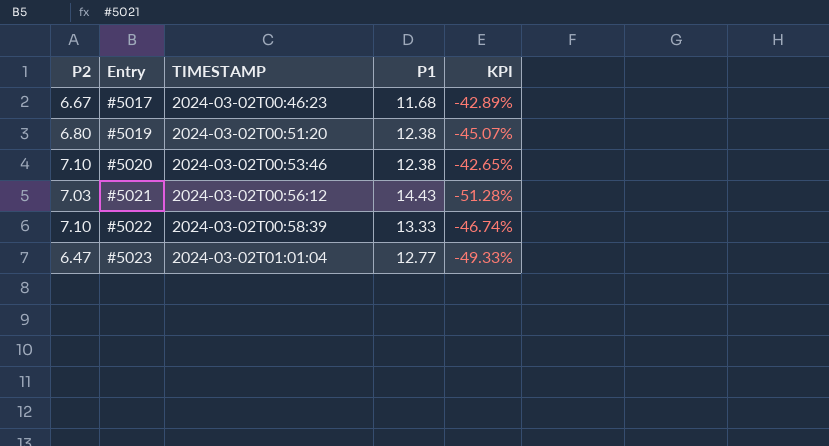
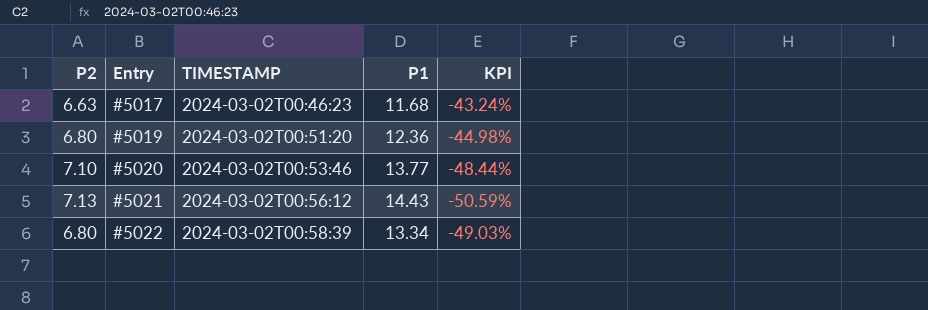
row #5023: 6.47 | 2024-03-02T01:01:04 | 12.77 | -49.33% -> none
#5017 | P2: 6.67 -> 6.63
#5017 | KPI: -42.89% -> -43.24%
#5019 | P1: 12.38 -> 12.36
#5019 | KPI: -45.07% -> -44.98%
#5020 | P1: 12.38 -> 13.77
#5020 | KPI: -42.65% -> -48.44%
#5021 | P2: 7.03 -> 7.13
#5021 | KPI: -51.28% -> -50.59%
#5022 | P2: 7.10 -> 6.80
#5022 | P1: 13.33 -> 13.34
#5022 | KPI: -46.74% -> -49.03%

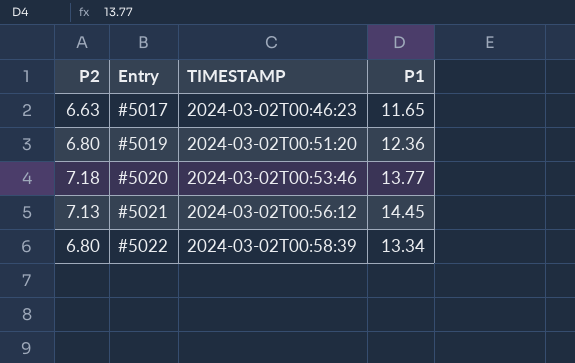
column KPI | formula: ([P2] - [P1]) / [P1] -> none
#5017 | P1: 11.68 -> 11.65
#5020 | P2: 7.10 -> 7.18
#5021 | P1: 14.43 -> 14.45

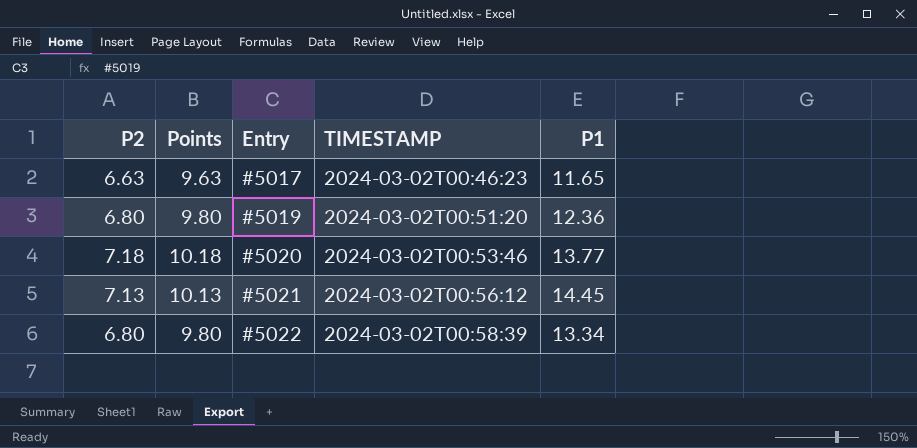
column Points | formula: none -> [P2] + 3

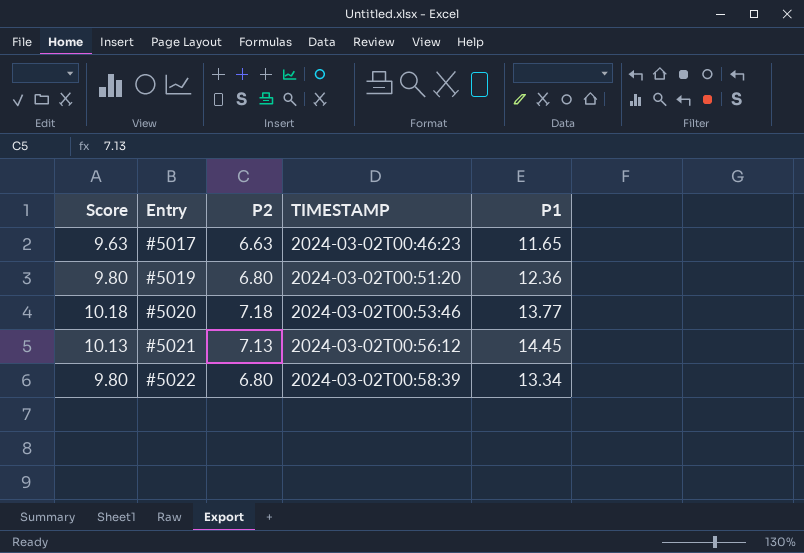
column name: Points -> Score
column P2 | position: 1 -> 3

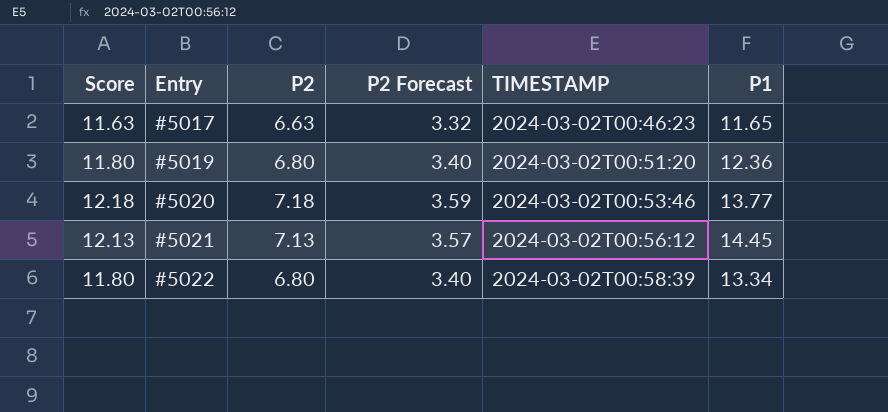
column Score | formula: [P2] + 3 -> [P2] + 5
column P2 Forecast | formula: none -> [P2] * 0.5

